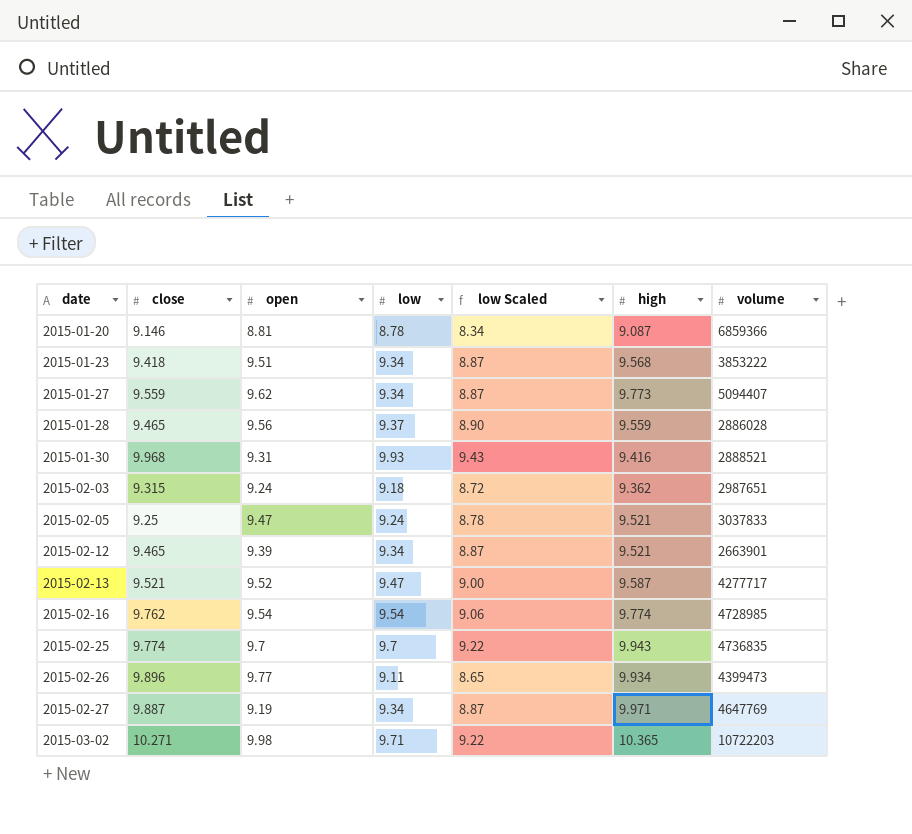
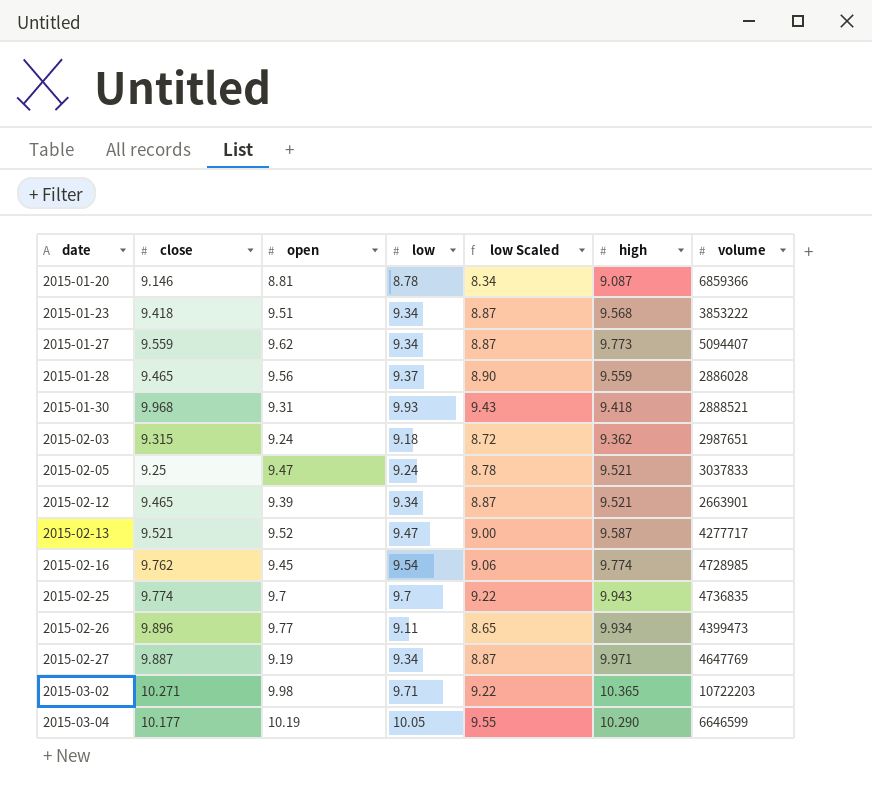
2015-01-30 | high: 9.416 -> 9.418
2015-02-16 | open: 9.54 -> 9.45
row 2015-03-04: none -> 10.177 | 10.19 | 10.05 | 9.55 | 10.290 | 6646599

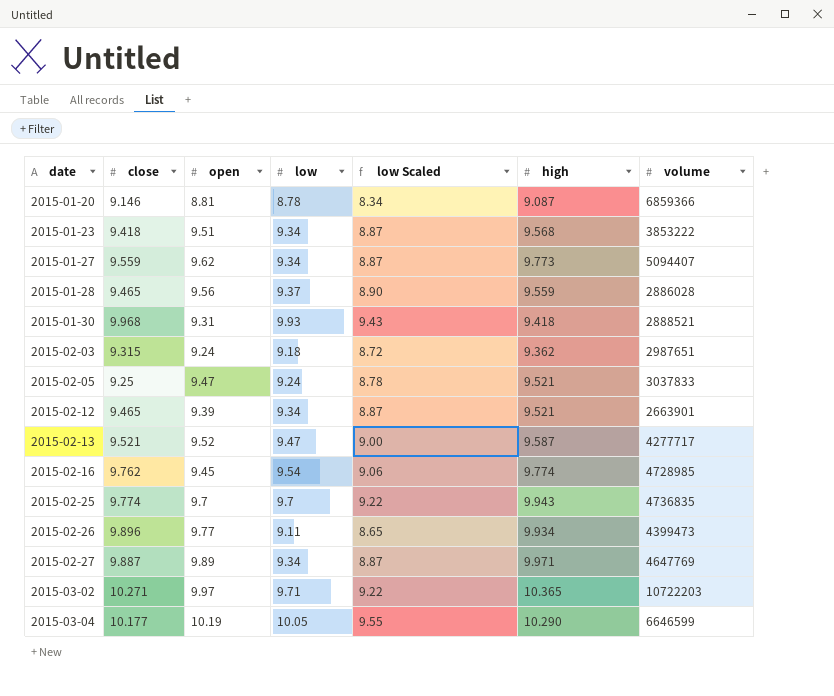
2015-02-27 | open: 9.19 -> 9.89
2015-03-02 | open: 9.98 -> 9.97

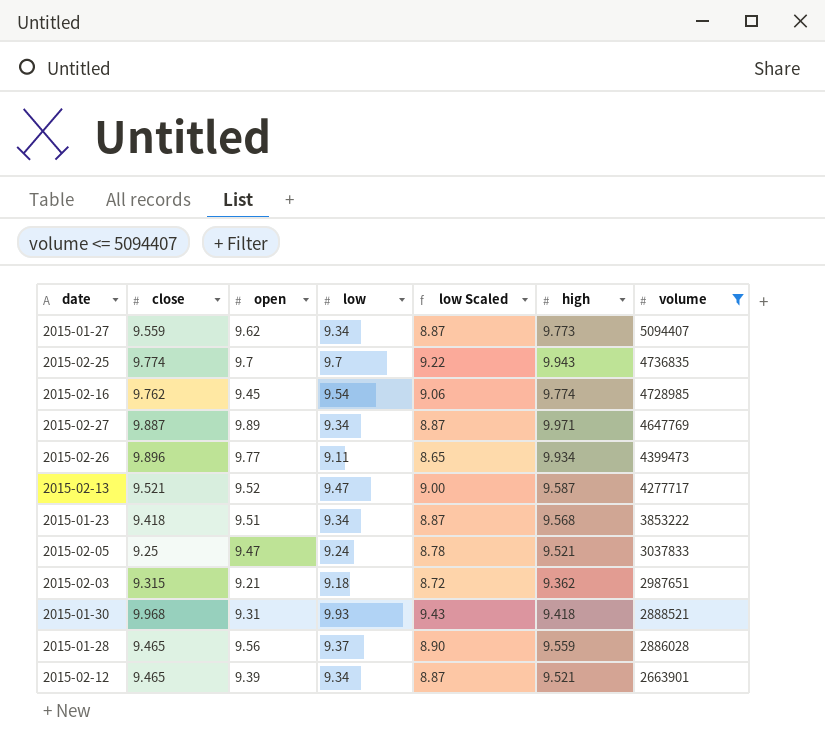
filter: none -> volume <= 5094407
row order: date ascending -> volume descending
2015-02-03 | open: 9.24 -> 9.21

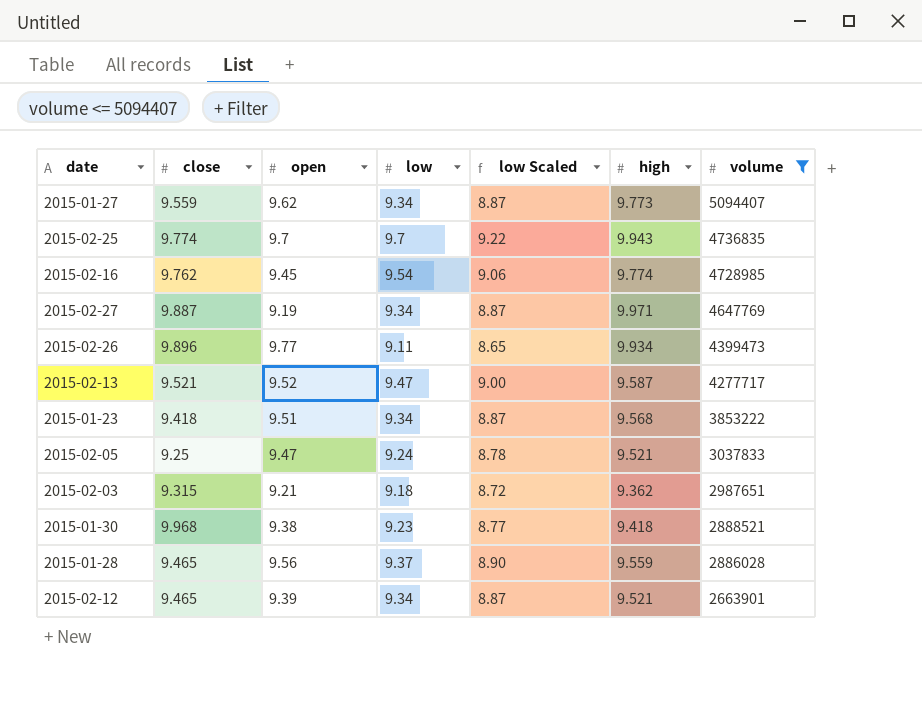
2015-02-27 | open: 9.89 -> 9.19
2015-01-30 | open: 9.31 -> 9.38
2015-01-30 | low: 9.93 -> 9.23
2015-01-30 | low Scaled: 9.43 -> 8.77

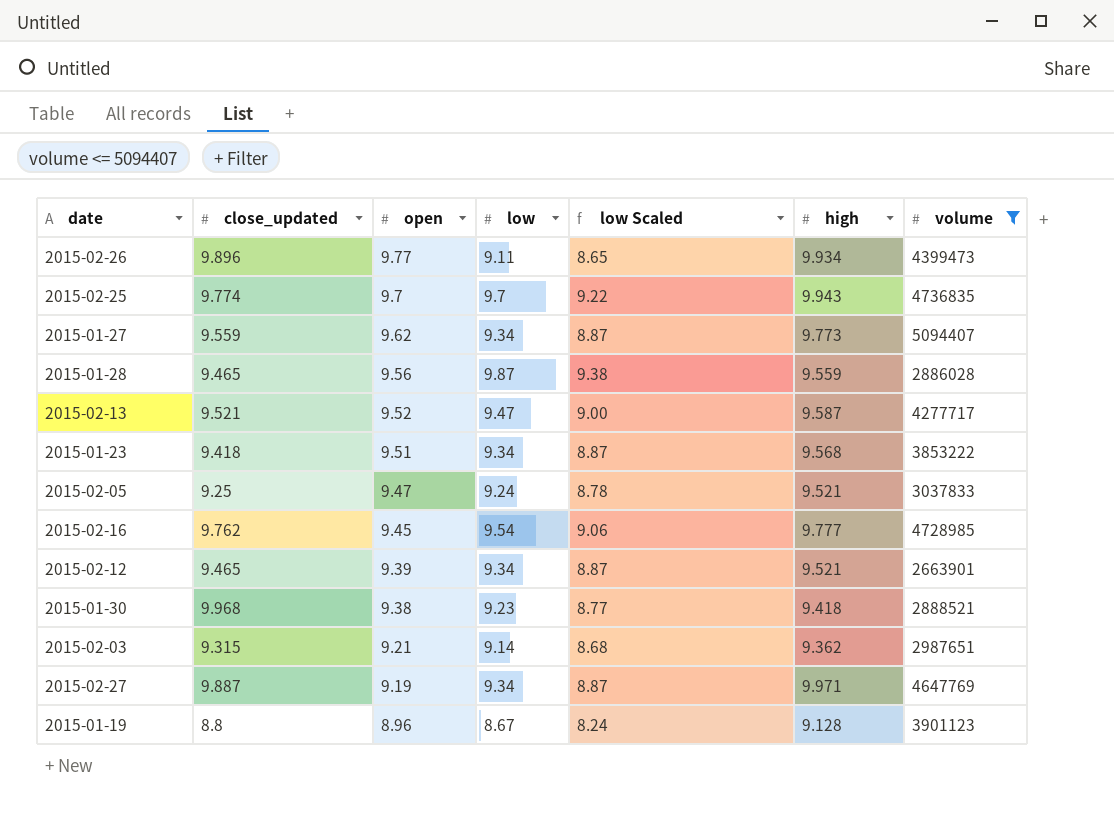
row order: volume descending -> open descending
column name: close -> close_updated
2015-01-28 | low: 9.37 -> 9.87
2015-01-28 | low Scaled: 8.90 -> 9.38
2015-02-16 | high: 9.774 -> 9.777
2015-02-03 | low: 9.18 -> 9.14
2015-02-03 | low Scaled: 8.72 -> 8.68
row 2015-01-19: none -> 8.8 | 8.96 | 8.67 | 8.24 | 9.128 | 3901123

